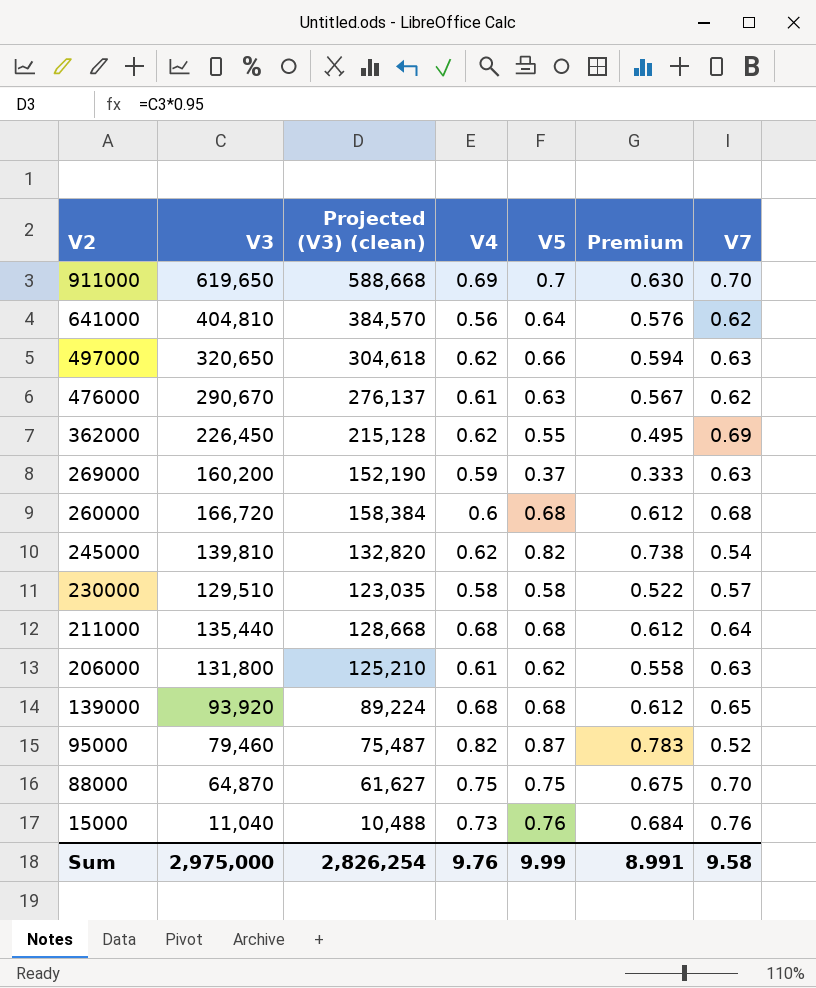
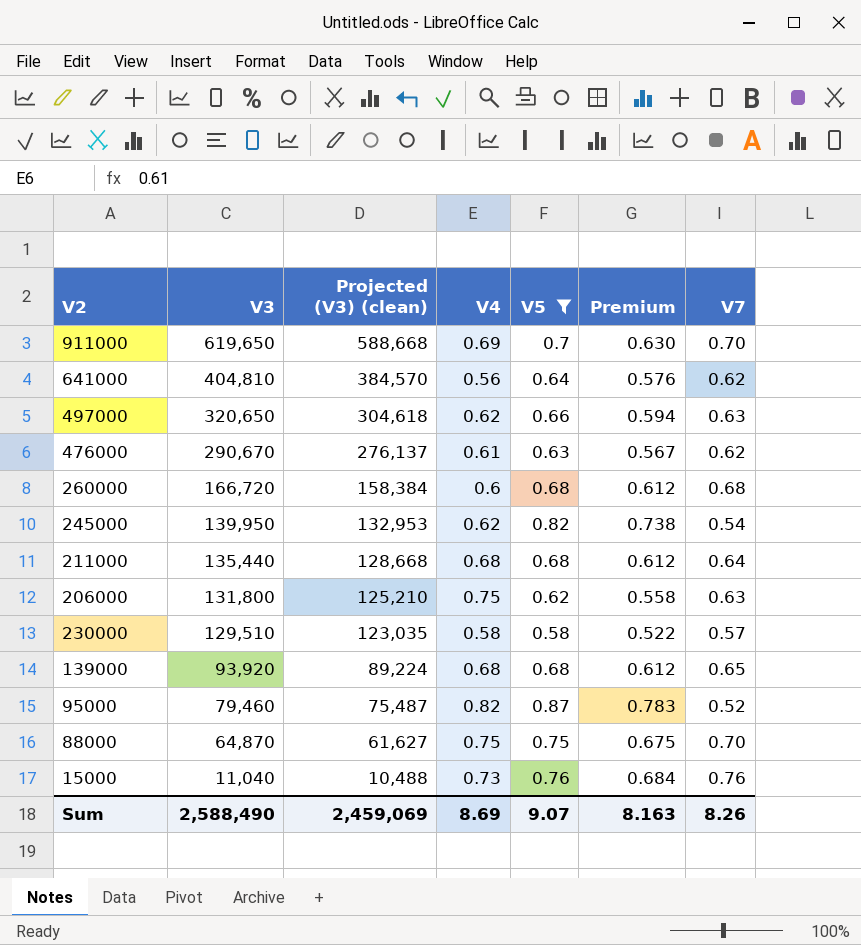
filter: none -> V5 >= 0.58
row order: V2 descending -> V3 descending
245000 | V3: 139,810 -> 139,950
245000 | Projected (V3) (clean): 132,820 -> 132,953
206000 | V4: 0.61 -> 0.75
Sum | V3: 2,975,000 -> 2,588,490
Sum | Projected (V3) (clean): 2,826,254 -> 2,459,069
Sum | V4: 9.76 -> 8.69
Sum | V5: 9.99 -> 9.07
Sum | Premium: 8.991 -> 8.163
Sum | V7: 9.58 -> 8.26

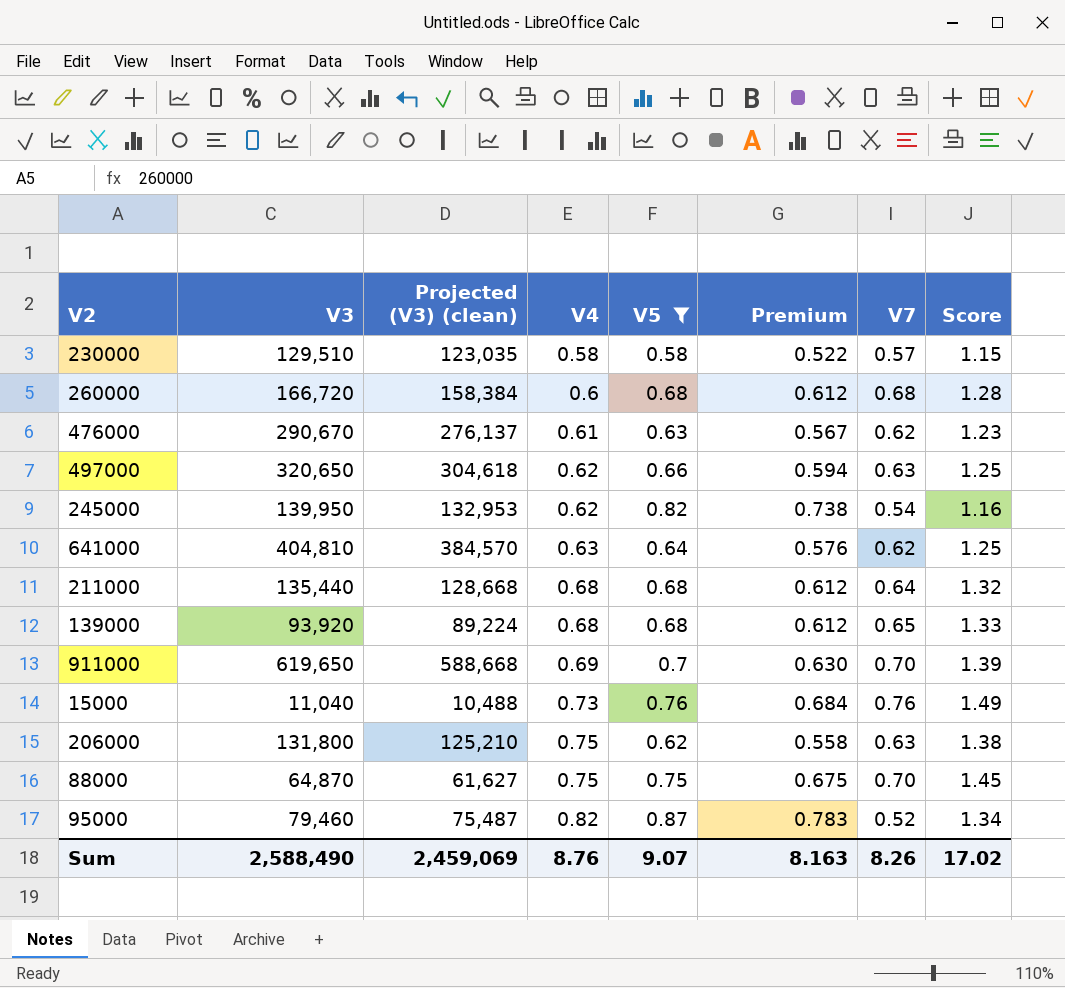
row order: V3 descending -> V4 ascending
column Score | formula: none -> [V4] + [V7]
641000 | V4: 0.56 -> 0.63
Sum | V4: 8.69 -> 8.76

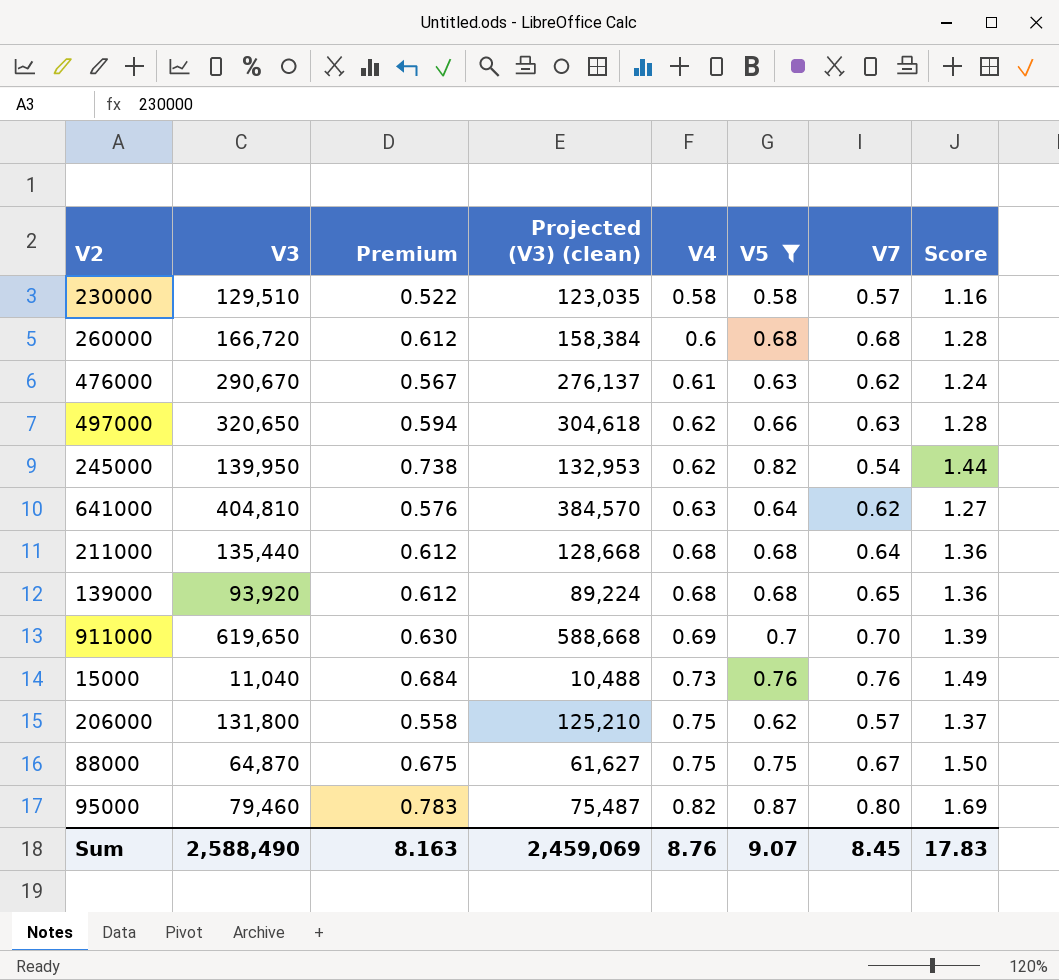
column Premium | position: 6 -> 3
column Score | formula: [V4] + [V7] -> [V4] + [V5]
206000 | V7: 0.63 -> 0.57
88000 | V7: 0.70 -> 0.67
95000 | V7: 0.52 -> 0.80
Sum | V7: 8.26 -> 8.45
Sum | Score: 17.02 -> 17.83

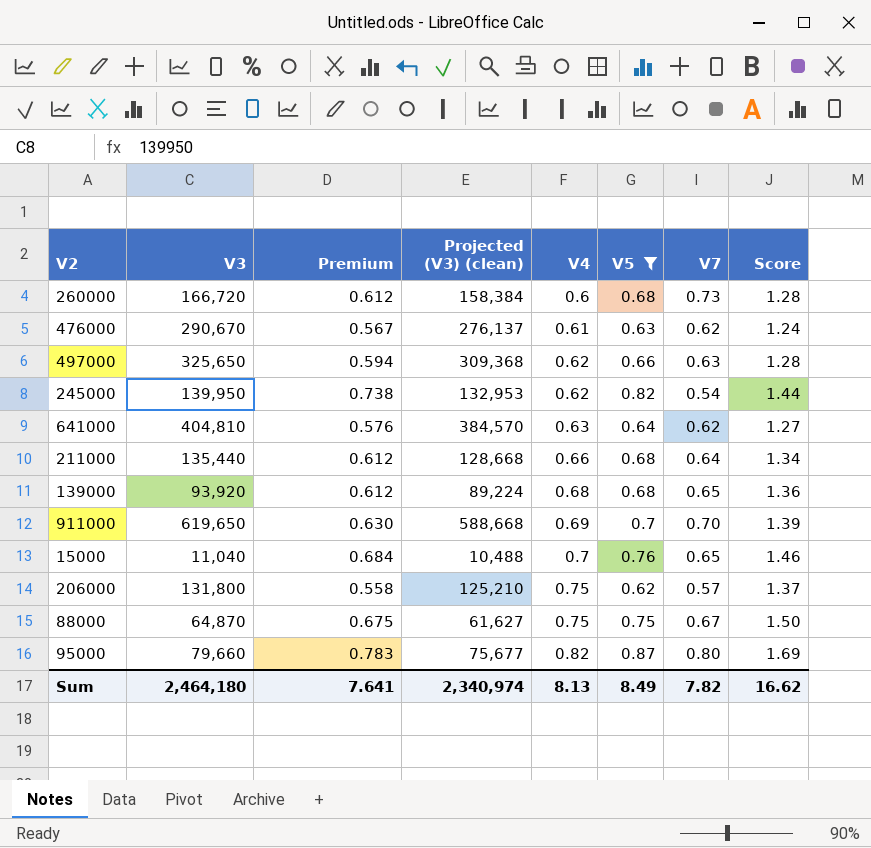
row 230000: 129,510 | 0.522 | 123,035 | 0.58 | 0.58 | 0.57 | 1.16 -> none
260000 | V7: 0.68 -> 0.73
497000 | V3: 320,650 -> 325,650
497000 | Projected (V3) (clean): 304,618 -> 309,368
211000 | V4: 0.68 -> 0.66
211000 | Score: 1.36 -> 1.34
15000 | V4: 0.73 -> 0.7
15000 | V7: 0.76 -> 0.65
15000 | Score: 1.49 -> 1.46
95000 | V3: 79,460 -> 79,660
95000 | Projected (V3) (clean): 75,487 -> 75,677
Sum | V3: 2,588,490 -> 2,464,180
Sum | Premium: 8.163 -> 7.641
Sum | Projected (V3) (clean): 2,459,069 -> 2,340,974
Sum | V4: 8.76 -> 8.13
Sum | V5: 9.07 -> 8.49
Sum | V7: 8.45 -> 7.82
Sum | Score: 17.83 -> 16.62

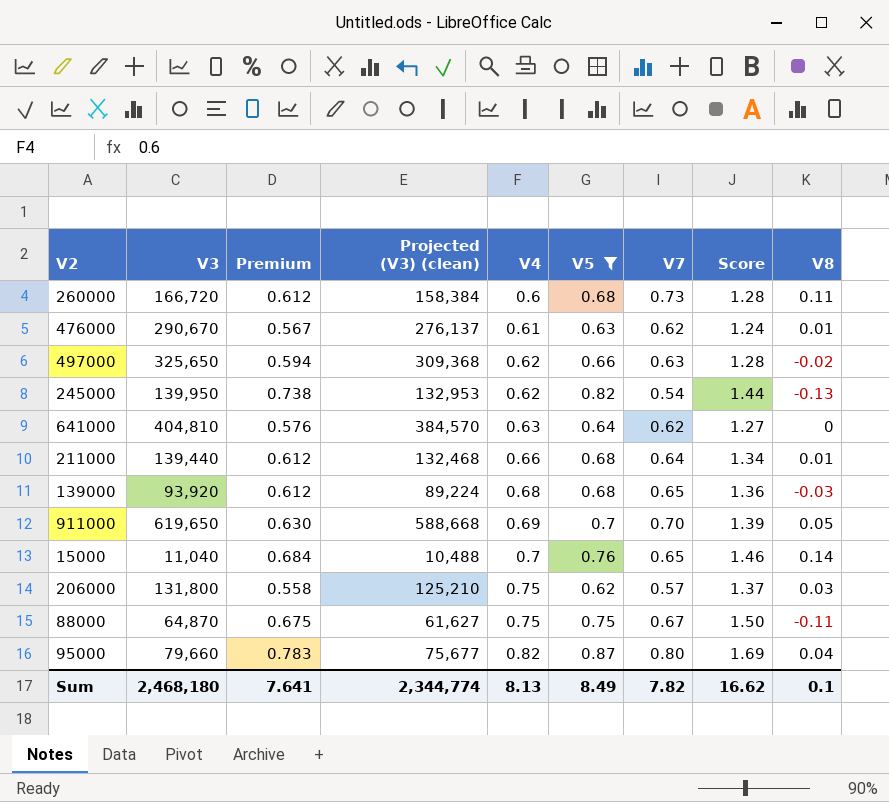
column V8 | position: none -> 9
211000 | V3: 135,440 -> 139,440
211000 | Projected (V3) (clean): 128,668 -> 132,468
Sum | V3: 2,464,180 -> 2,468,180
Sum | Projected (V3) (clean): 2,340,974 -> 2,344,774

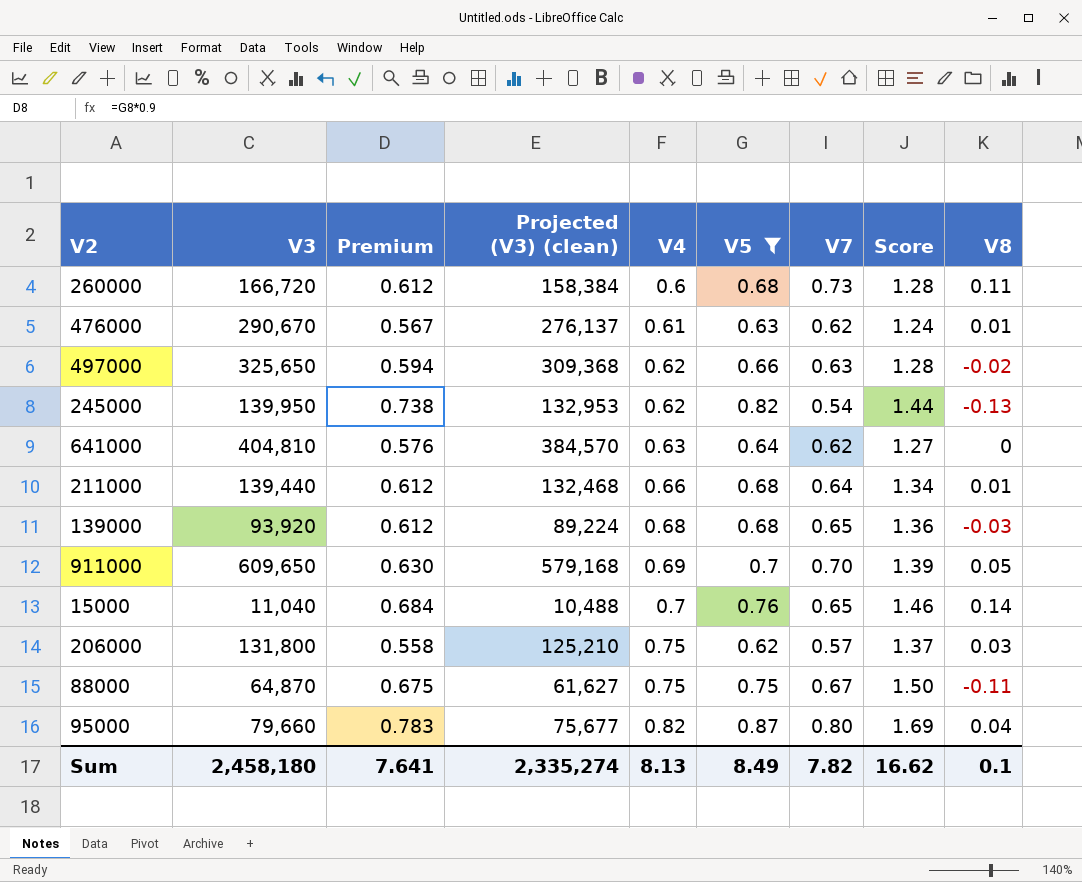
911000 | V3: 619,650 -> 609,650
911000 | Projected (V3) (clean): 588,668 -> 579,168
Sum | V3: 2,468,180 -> 2,458,180
Sum | Projected (V3) (clean): 2,344,774 -> 2,335,274

